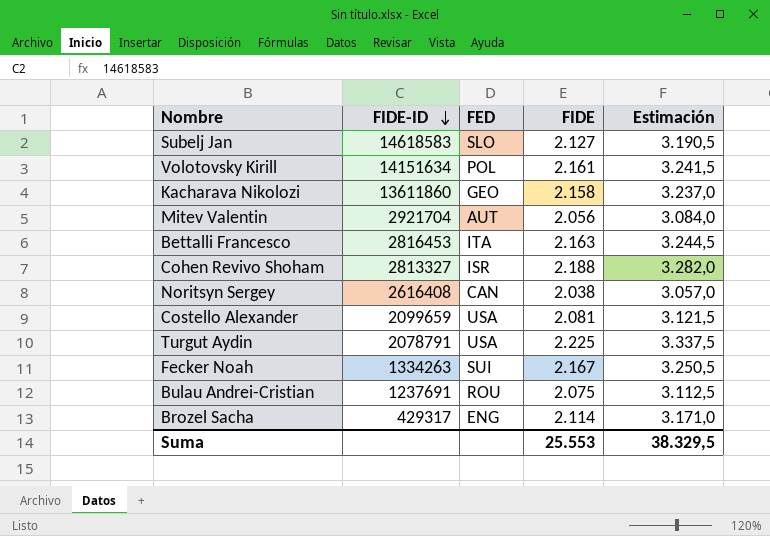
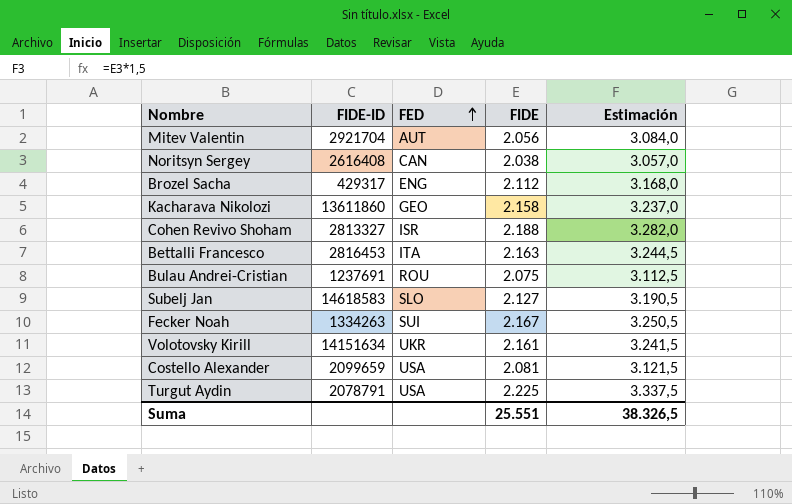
row order: FIDE-ID descending -> FED ascending
Brozel Sacha | FIDE: 2.114 -> 2.112
Brozel Sacha | Estimación: 3.171,0 -> 3.168,0
Volotovsky Kirill | FED: POL -> UKR
Suma | FIDE: 25.553 -> 25.551
Suma | Estimación: 38.329,5 -> 38.326,5

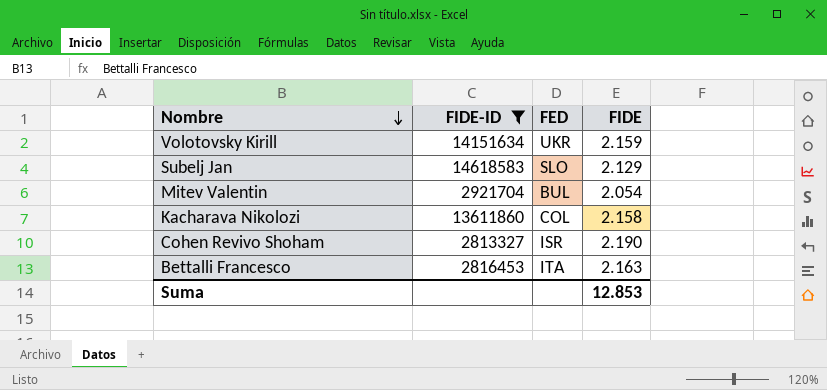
filter: none -> FIDE-ID >= 2813327
row order: FED ascending -> Nombre descending
column Estimación | formula: [FIDE] * 1,5 -> none
Volotovsky Kirill | FIDE: 2.161 -> 2.159
Subelj Jan | FIDE: 2.127 -> 2.129
Mitev Valentin | FED: AUT -> BUL
Mitev Valentin | FIDE: 2.056 -> 2.054
Kacharava Nikolozi | FED: GEO -> COL
Cohen Revivo Shoham | FIDE: 2.188 -> 2.190
Suma | FIDE: 25.551 -> 12.853

